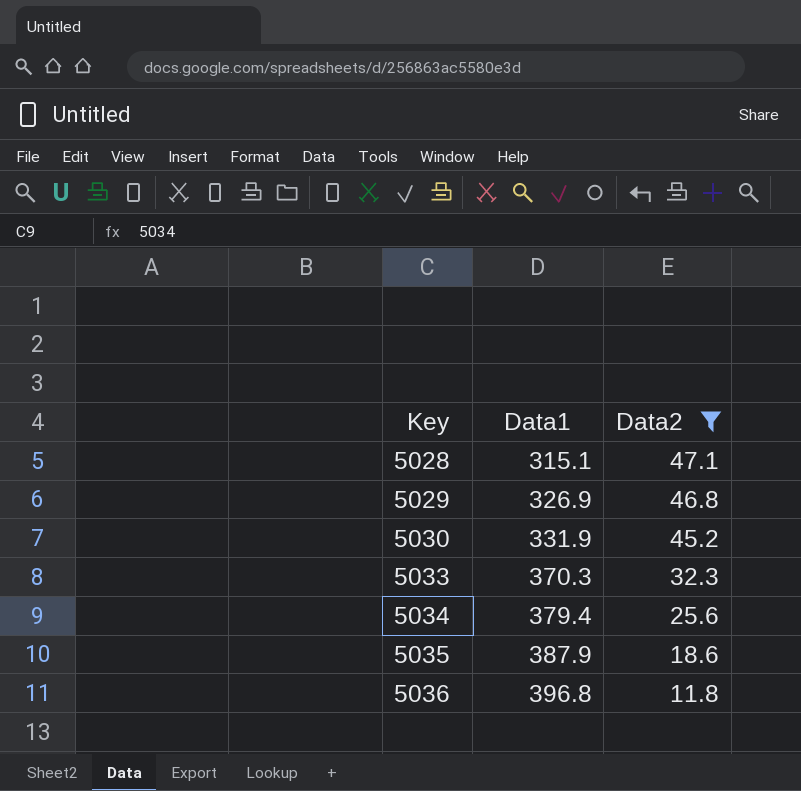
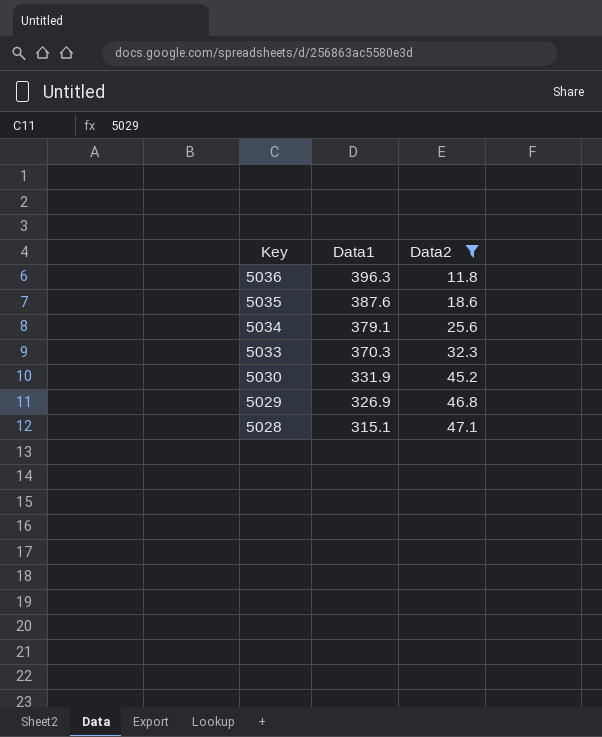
row order: Key ascending -> Key descending
5036 | Data1: 396.8 -> 396.3
5035 | Data1: 387.9 -> 387.6
5034 | Data1: 379.4 -> 379.1

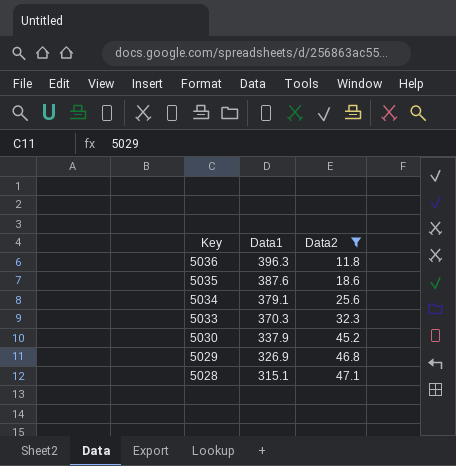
5030 | Data1: 331.9 -> 337.9

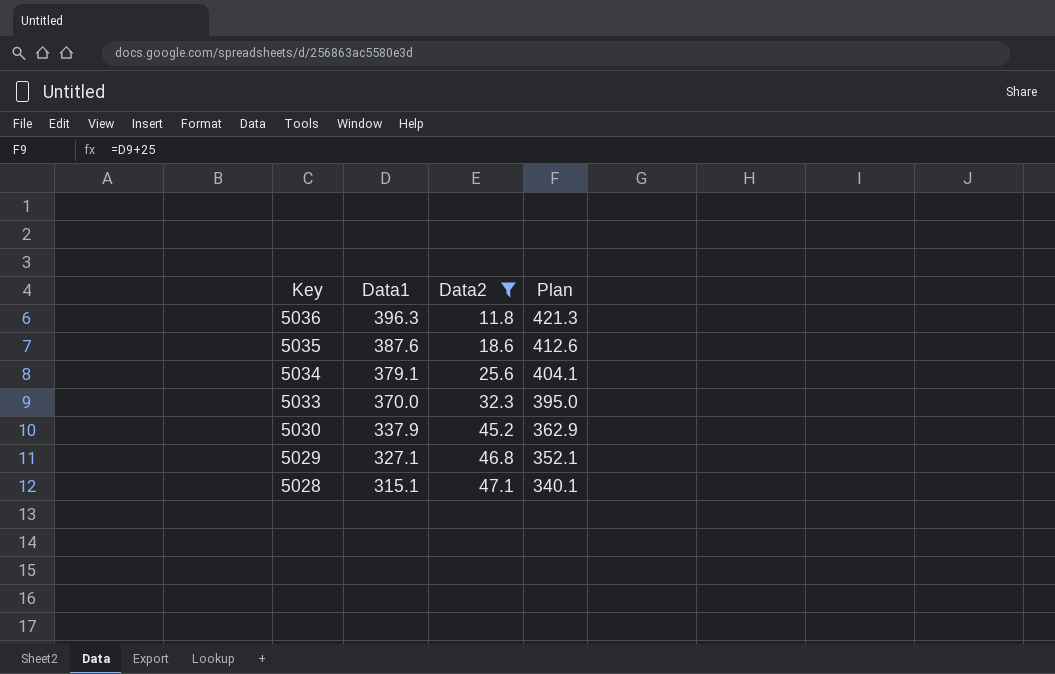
column Plan | formula: none -> [Data1] + 25
5033 | Data1: 370.3 -> 370.0
5029 | Data1: 326.9 -> 327.1

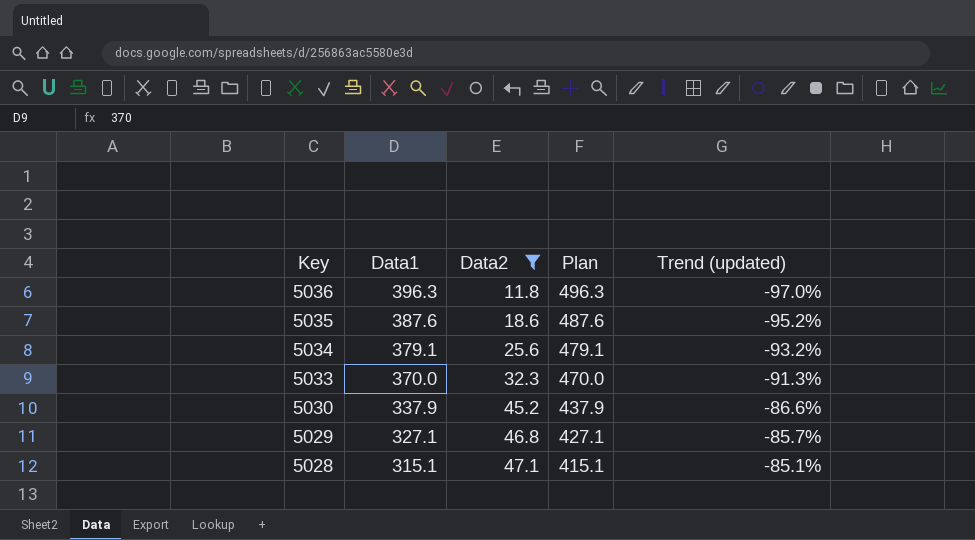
column Plan | formula: [Data1] + 25 -> [Data1] + 100
column Trend (updated) | formula: none -> ([Data2] - [Data1]) / [Data1]

